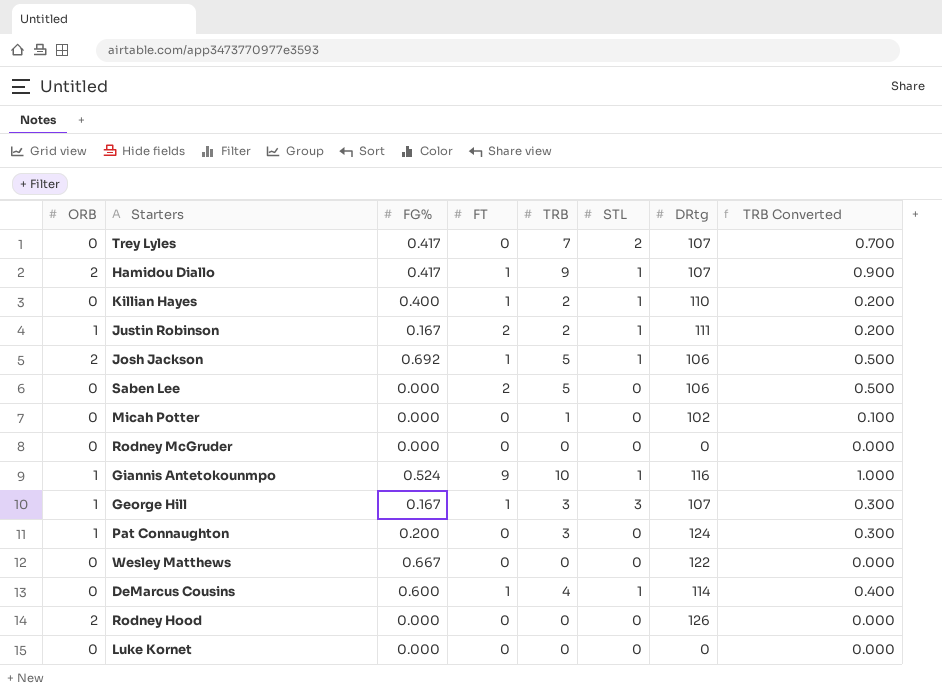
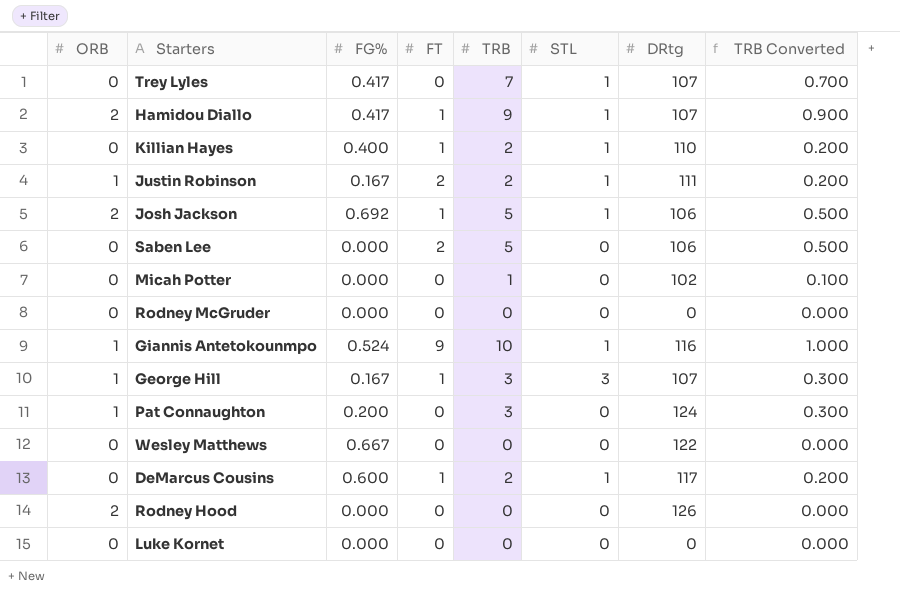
Trey Lyles | STL: 2 -> 1
DeMarcus Cousins | TRB: 4 -> 2
DeMarcus Cousins | DRtg: 114 -> 117
DeMarcus Cousins | TRB Converted: 0.400 -> 0.200

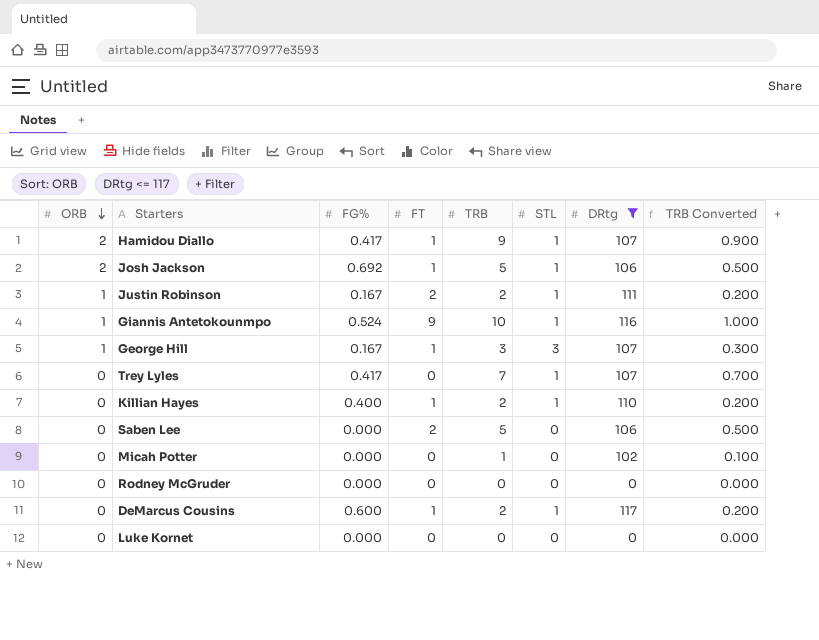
filter: none -> DRtg <= 117
row order: none -> ORB descending

